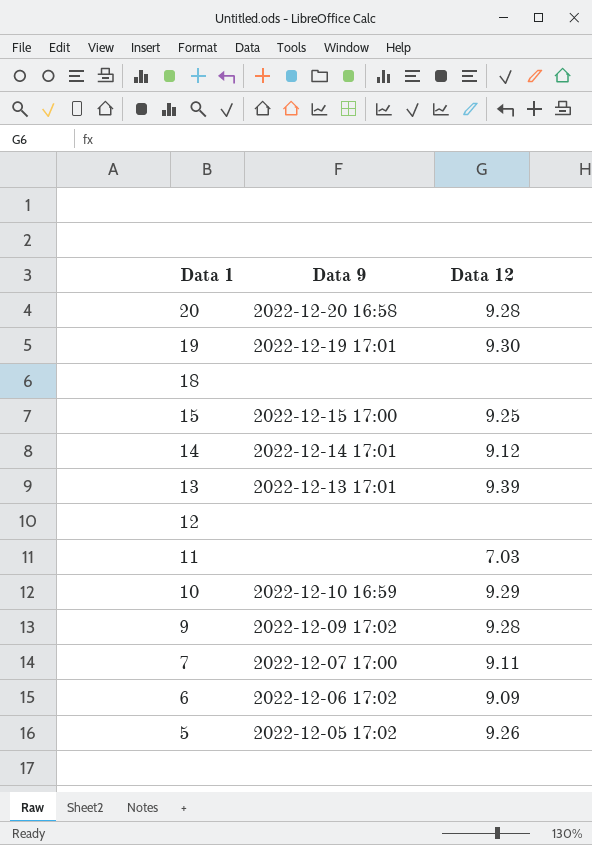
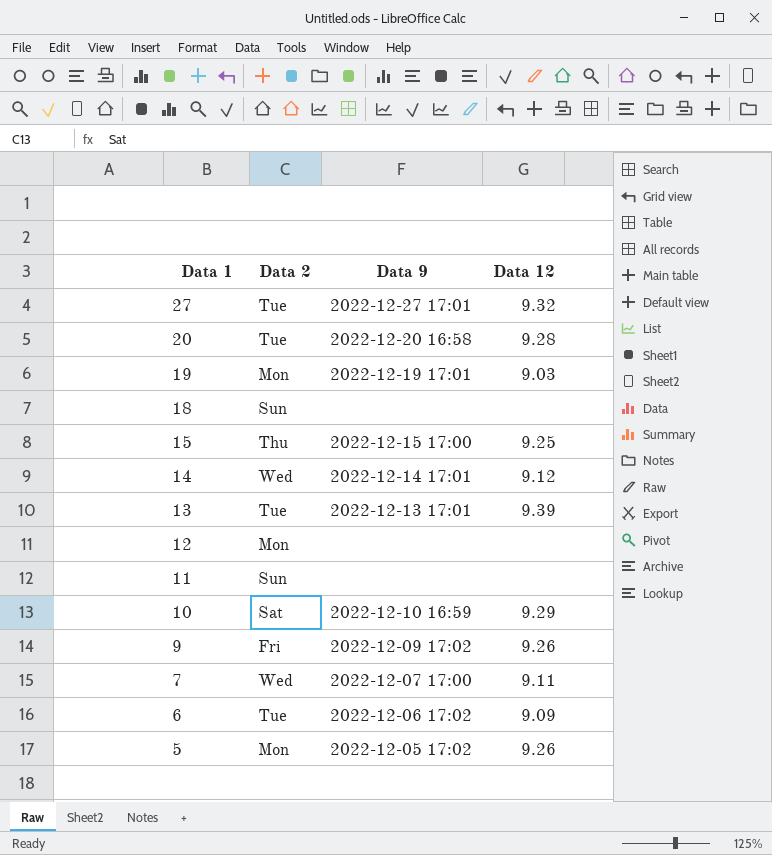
column Data 2 | position: none -> 2
row 27: none -> Tue | 2022-12-27 17:01 | 9.32
19 | Data 12: 9.30 -> 9.03
11 | Data 12: 7.03 -> none
9 | Data 12: 9.28 -> 9.26

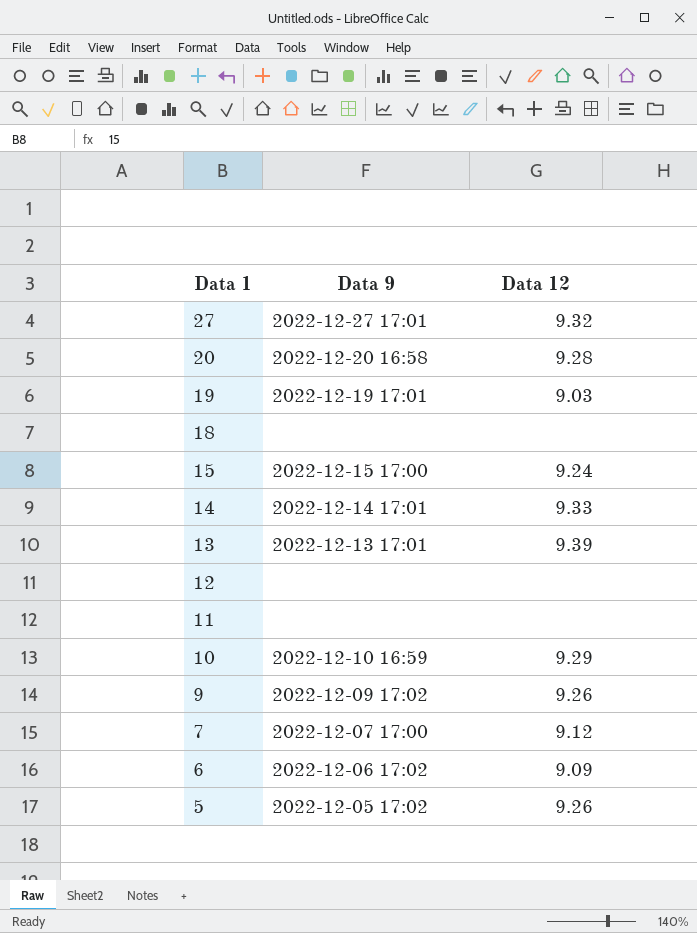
column Data 2 | position: 2 -> none
15 | Data 12: 9.25 -> 9.24
14 | Data 12: 9.12 -> 9.33
7 | Data 12: 9.11 -> 9.12

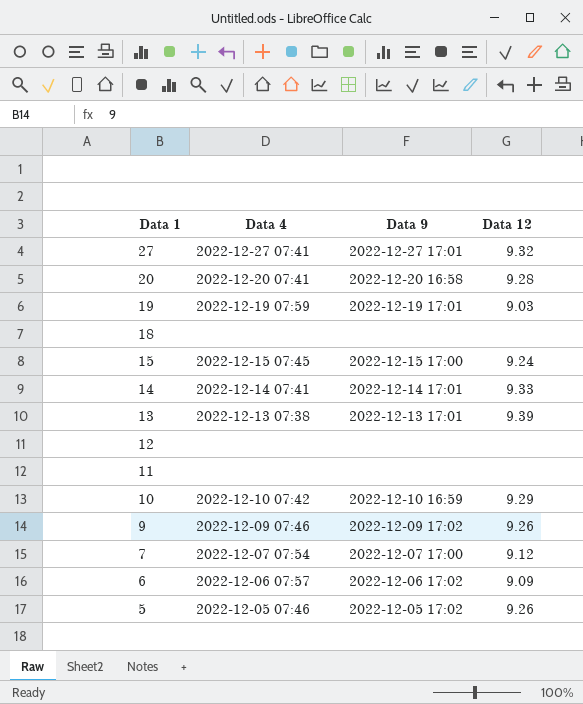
column Data 4 | position: none -> 2

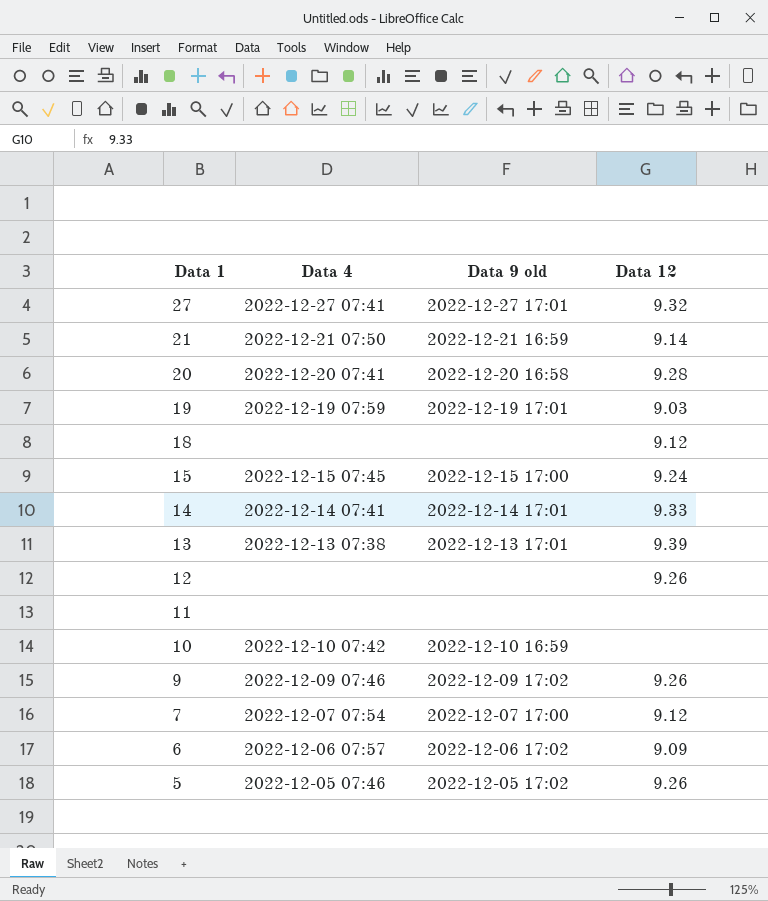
column name: Data 9 -> Data 9 old
row 21: none -> 2022-12-21 07:50 | 2022-12-21 16:59 | 9.14
18 | Data 12: none -> 9.12
12 | Data 12: none -> 9.26
10 | Data 12: 9.29 -> none

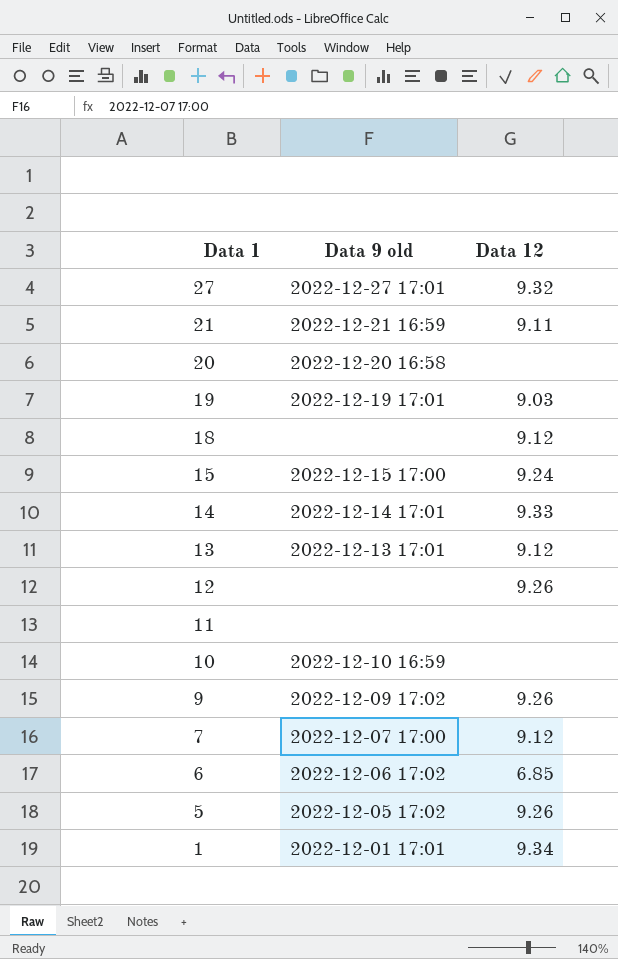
column Data 4 | position: 2 -> none
21 | Data 12: 9.14 -> 9.11
20 | Data 12: 9.28 -> none
13 | Data 12: 9.39 -> 9.12
6 | Data 12: 9.09 -> 6.85
row 1: none -> 2022-12-01 17:01 | 9.34

